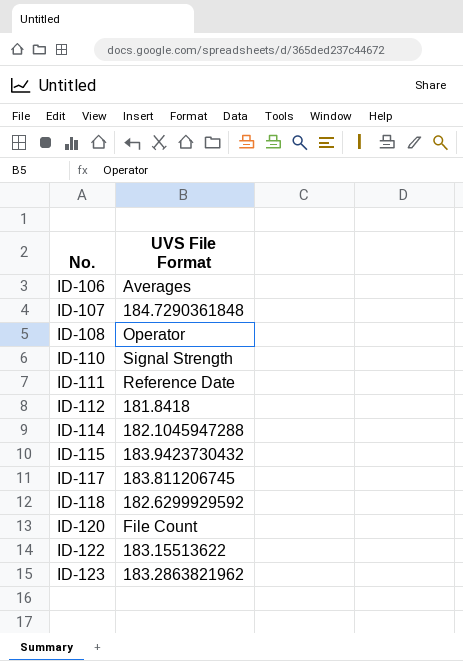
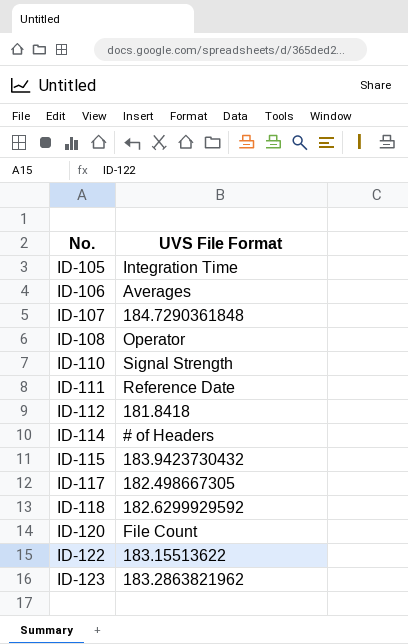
row ID-105: none -> Integration Time
ID-114 | UVS File Format: 182.1045947288 -> # of Headers
ID-117 | UVS File Format: 183.811206745 -> 182.498667305

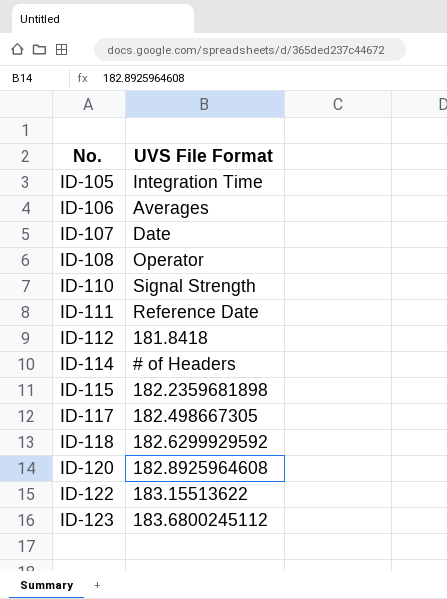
ID-107 | UVS File Format: 184.7290361848 -> Date
ID-115 | UVS File Format: 183.9423730432 -> 182.2359681898
ID-120 | UVS File Format: File Count -> 182.8925964608
ID-123 | UVS File Format: 183.2863821962 -> 183.6800245112

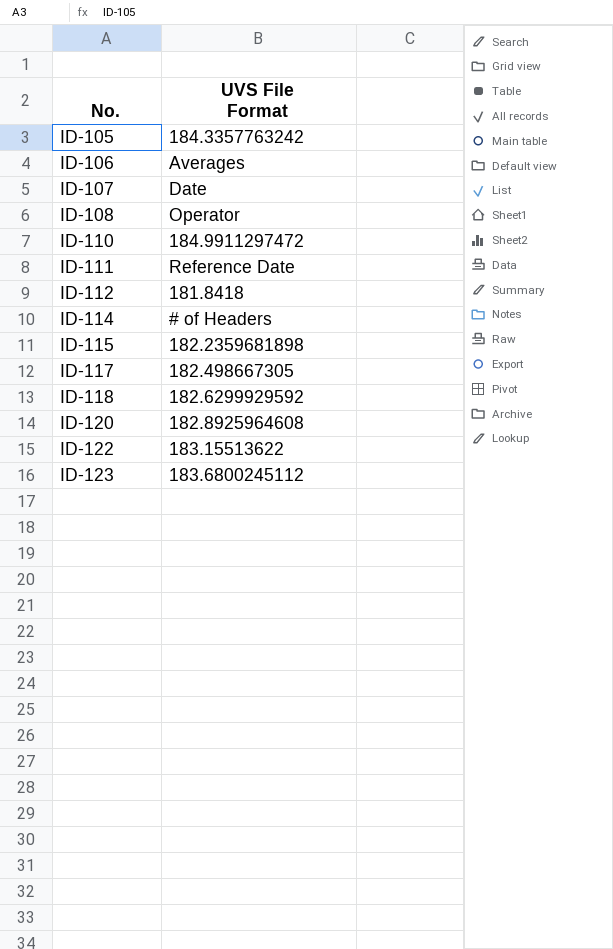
ID-105 | UVS File Format: Integration Time -> 184.3357763242
ID-110 | UVS File Format: Signal Strength -> 184.9911297472

